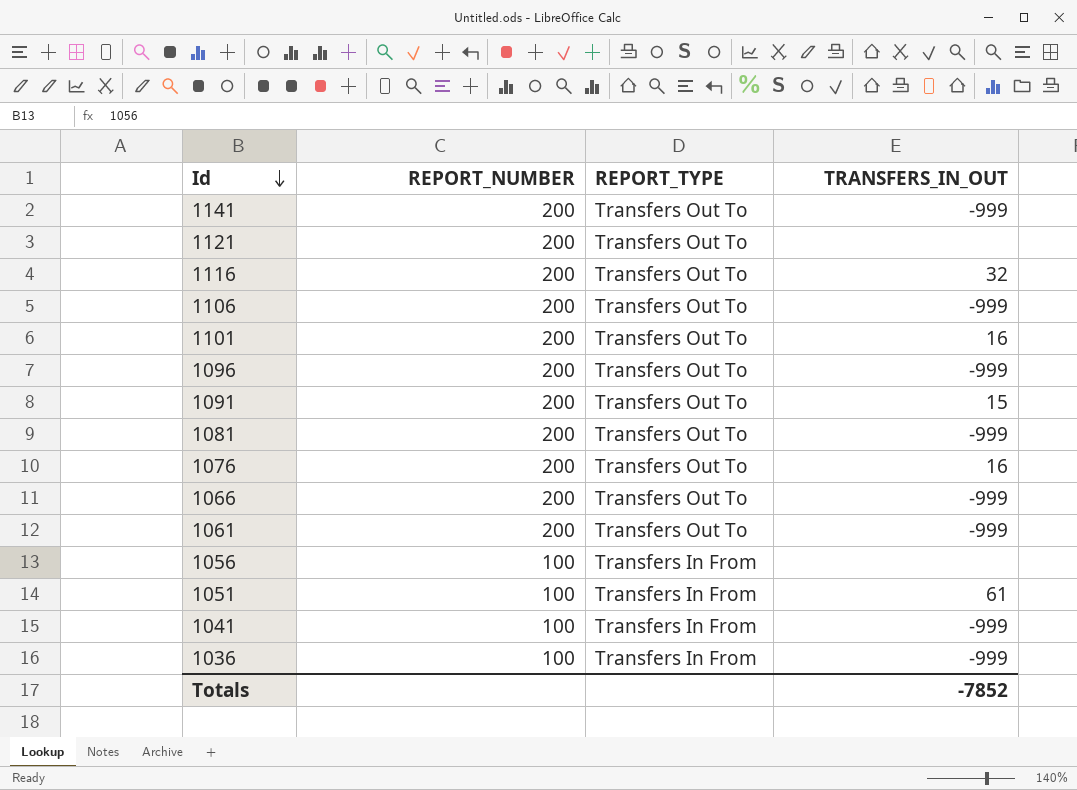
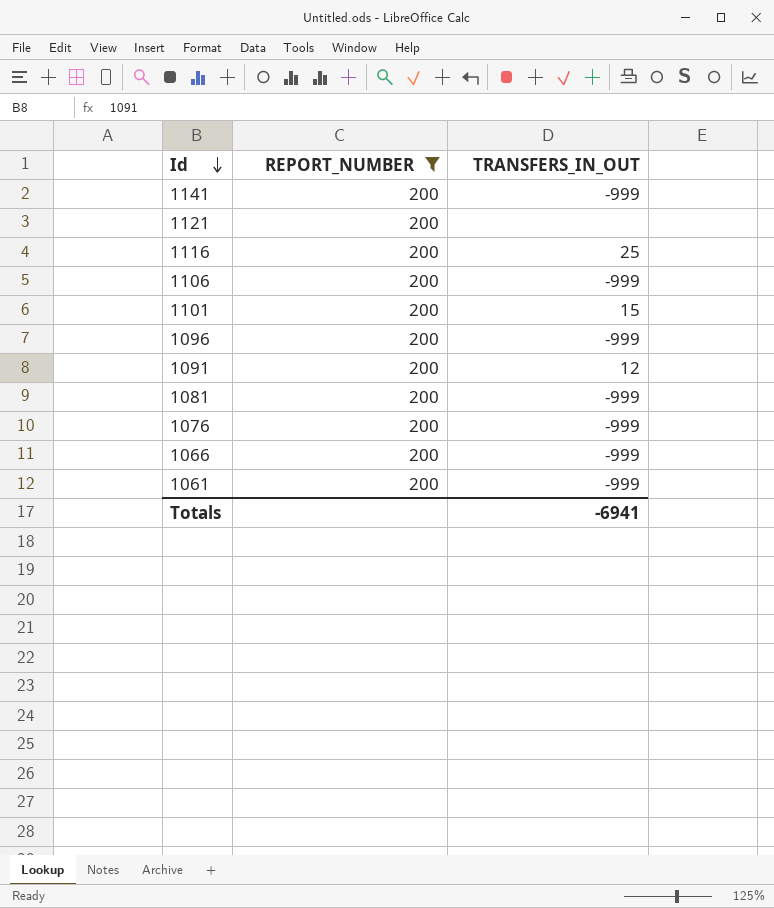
filter: none -> REPORT_NUMBER = 200
column REPORT_TYPE | position: 3 -> none
1116 | TRANSFERS_IN_OUT: 32 -> 25
1101 | TRANSFERS_IN_OUT: 16 -> 15
1091 | TRANSFERS_IN_OUT: 15 -> 12
1076 | TRANSFERS_IN_OUT: 16 -> -999
Totals | TRANSFERS_IN_OUT: -7852 -> -6941

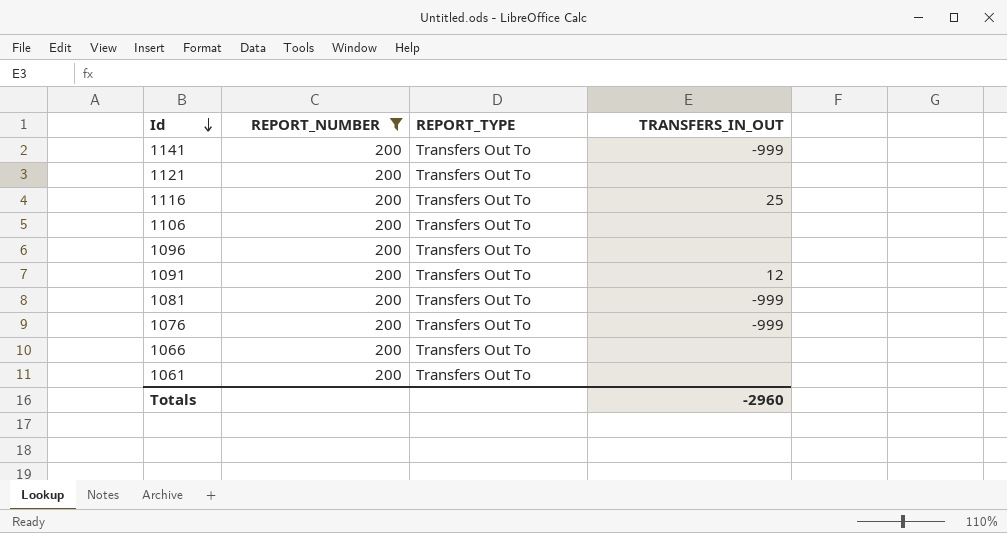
column REPORT_TYPE | position: none -> 3
row 1101: 200 | 15 -> none
1106 | TRANSFERS_IN_OUT: -999 -> none
1096 | TRANSFERS_IN_OUT: -999 -> none
1066 | TRANSFERS_IN_OUT: -999 -> none
1061 | TRANSFERS_IN_OUT: -999 -> none
Totals | TRANSFERS_IN_OUT: -6941 -> -2960

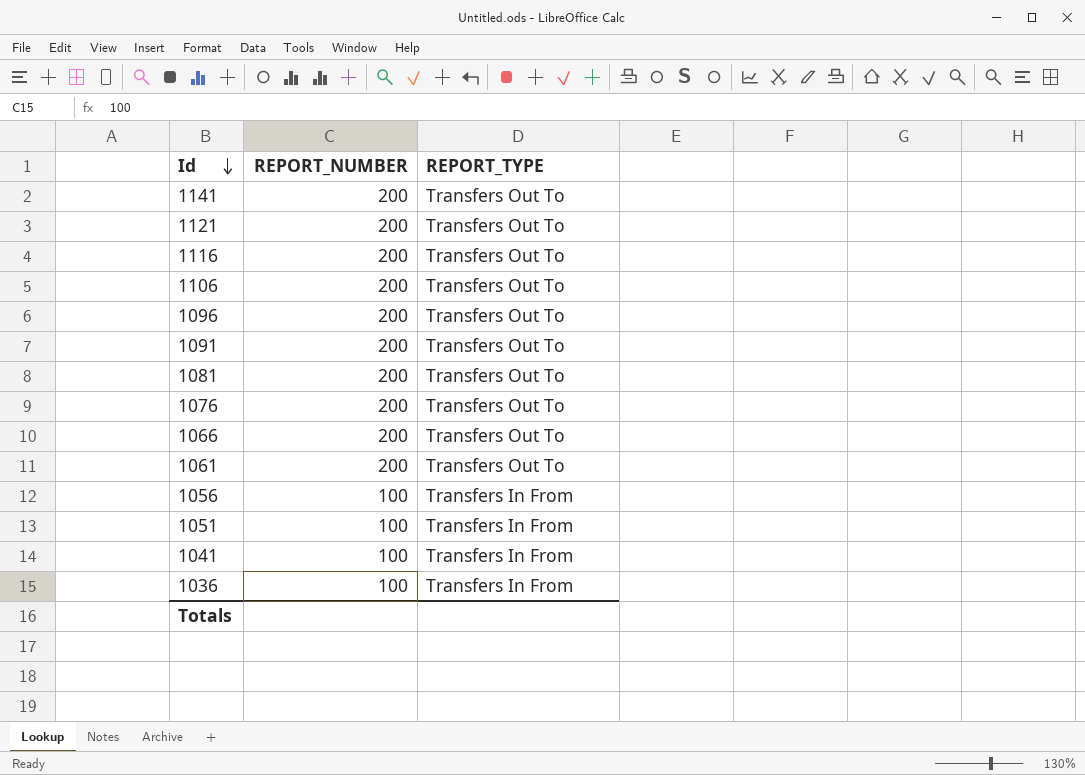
filter: REPORT_NUMBER = 200 -> none
column TRANSFERS_IN_OUT | position: 4 -> none

